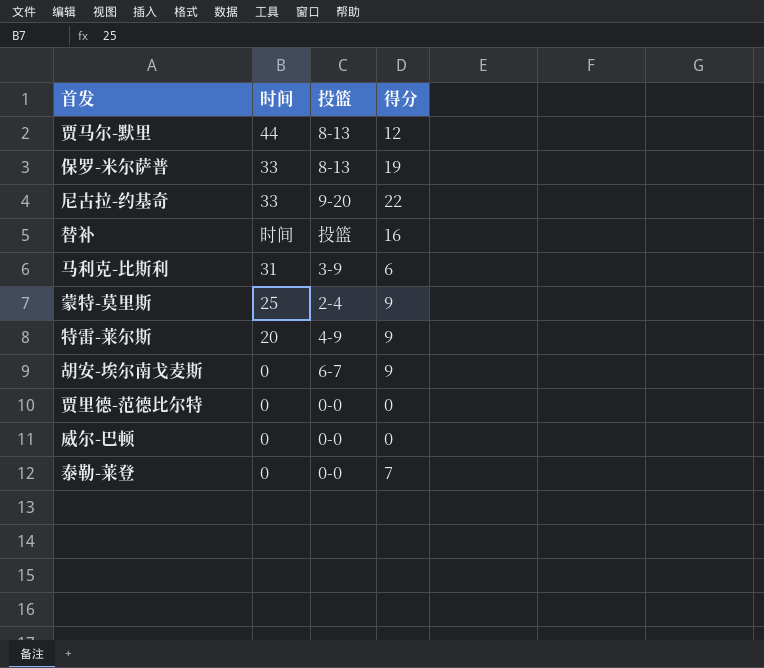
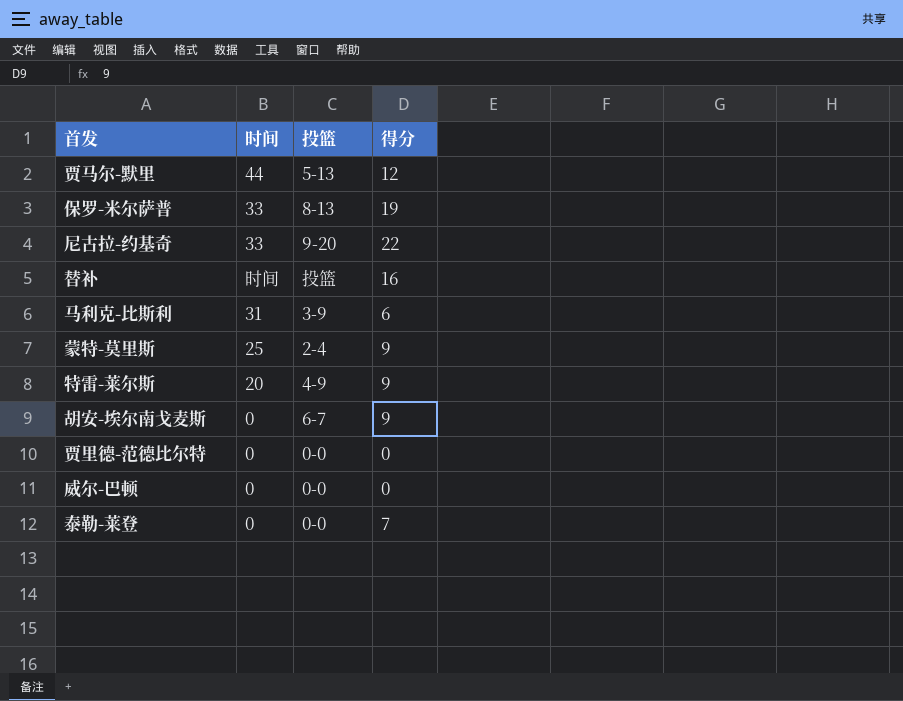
贾马尔-默里 | 投篮: 8-13 -> 5-13

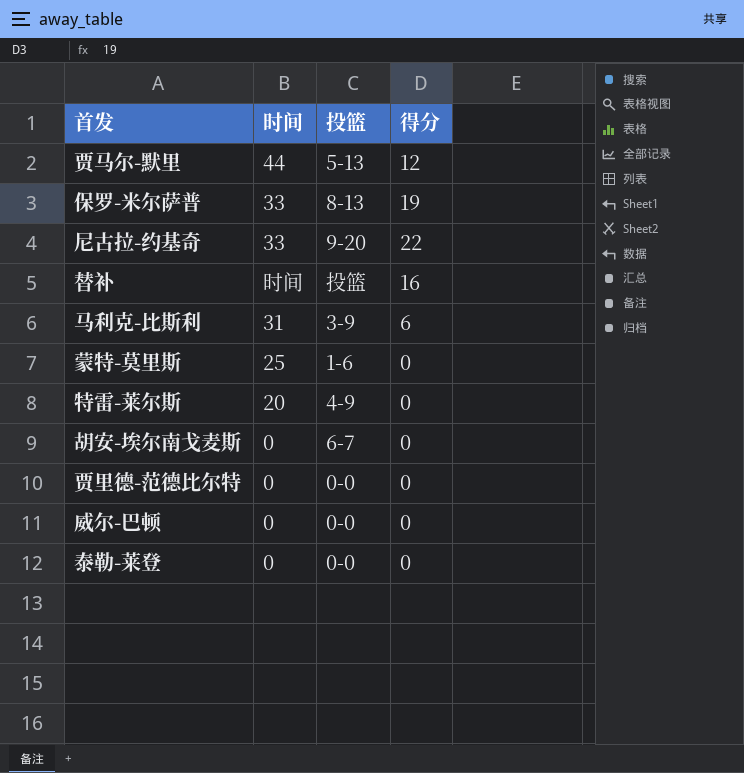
蒙特-莫里斯 | 投篮: 2-4 -> 1-6
蒙特-莫里斯 | 得分: 9 -> 0
特雷-莱尔斯 | 得分: 9 -> 0
胡安-埃尔南戈麦斯 | 得分: 9 -> 0
泰勒-莱登 | 得分: 7 -> 0

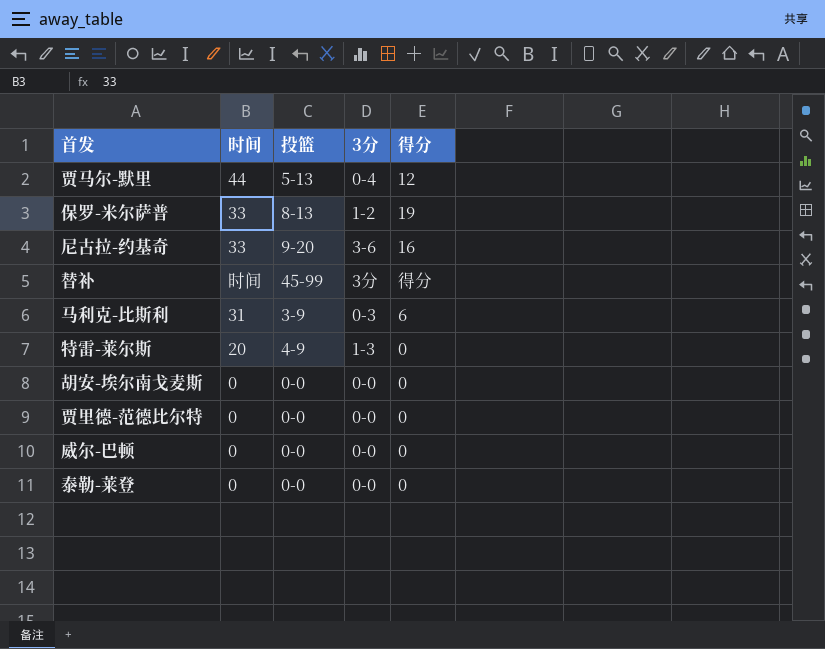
column 3分 | position: none -> 4
row 蒙特-莫里斯: 25 | 1-6 | 0 -> none
尼古拉-约基奇 | 得分: 22 -> 16
替补 | 投篮: 投篮 -> 45-99
替补 | 得分: 16 -> 得分
胡安-埃尔南戈麦斯 | 投篮: 6-7 -> 0-0

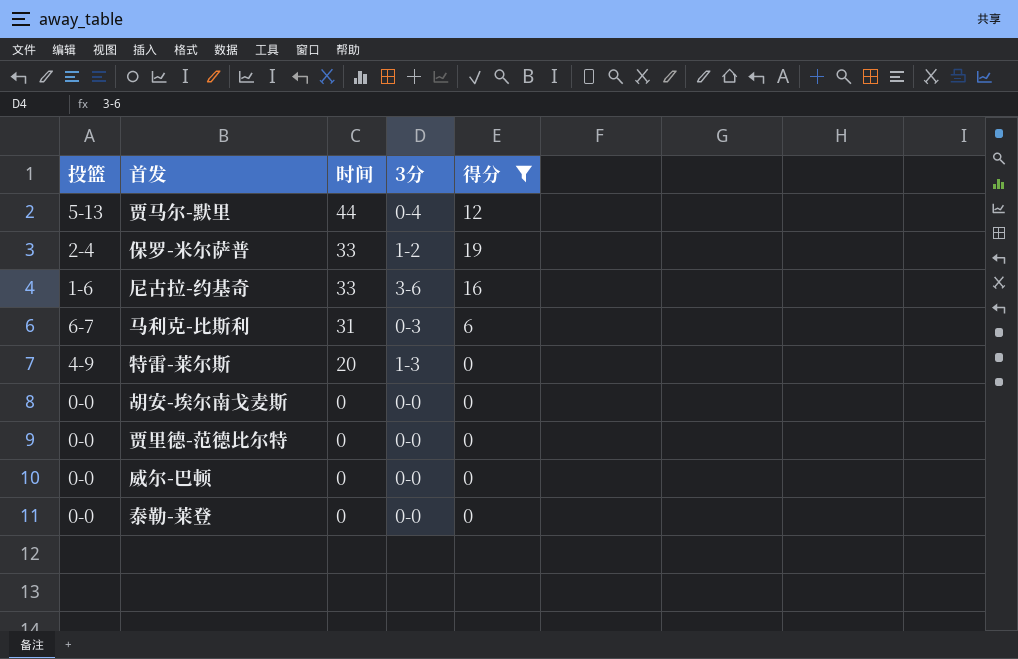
filter: none -> 得分 != 得分
column 投篮 | position: 3 -> 1
保罗-米尔萨普 | 投篮: 8-13 -> 2-4
尼古拉-约基奇 | 投篮: 9-20 -> 1-6
马利克-比斯利 | 投篮: 3-9 -> 6-7

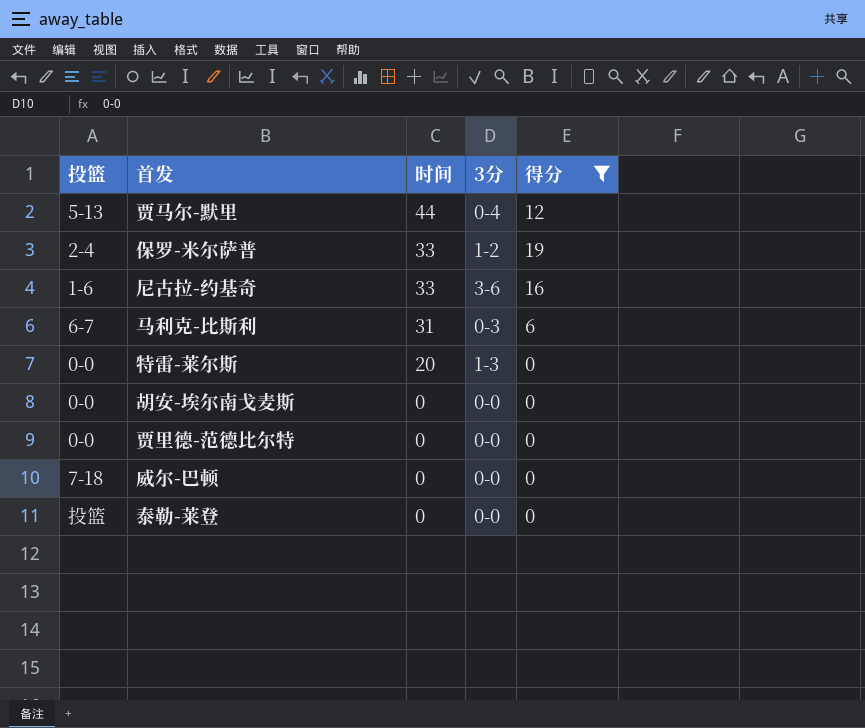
特雷-莱尔斯 | 投篮: 4-9 -> 0-0
威尔-巴顿 | 投篮: 0-0 -> 7-18
泰勒-莱登 | 投篮: 0-0 -> 投篮

